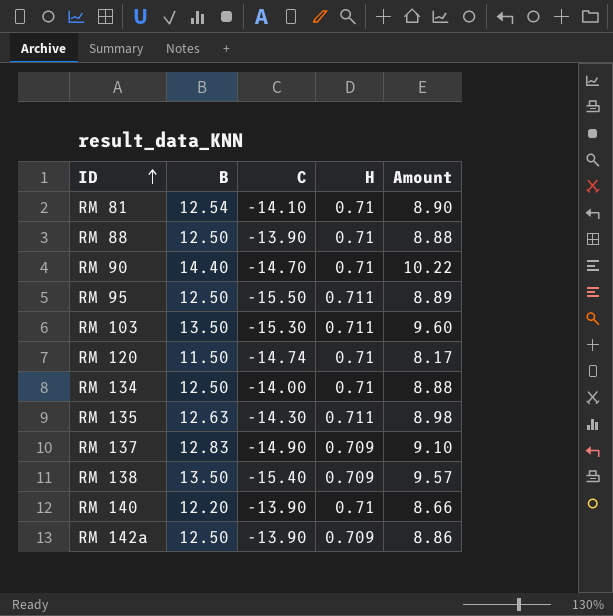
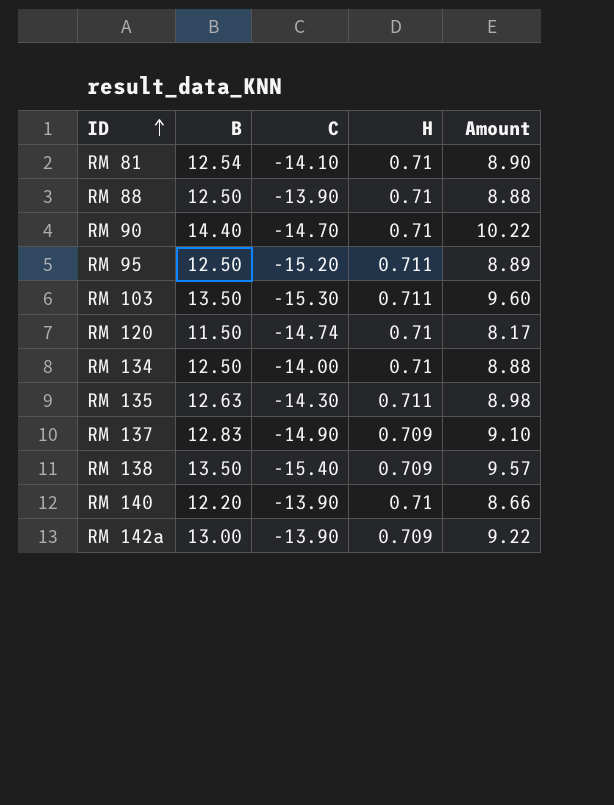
RM 95 | C: -15.50 -> -15.20
RM 142a | B: 12.50 -> 13.00
RM 142a | Amount: 8.86 -> 9.22

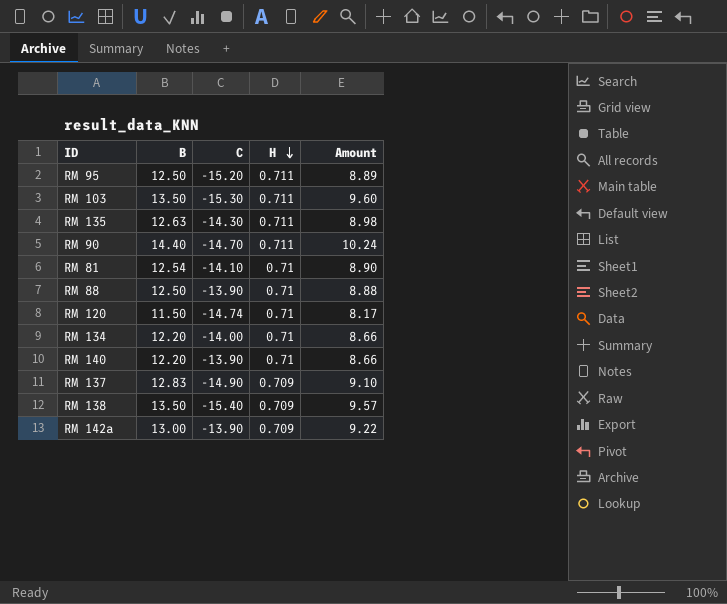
row order: ID ascending -> H descending
RM 90 | H: 0.71 -> 0.711
RM 90 | Amount: 10.22 -> 10.24
RM 134 | B: 12.50 -> 12.20
RM 134 | Amount: 8.88 -> 8.66

